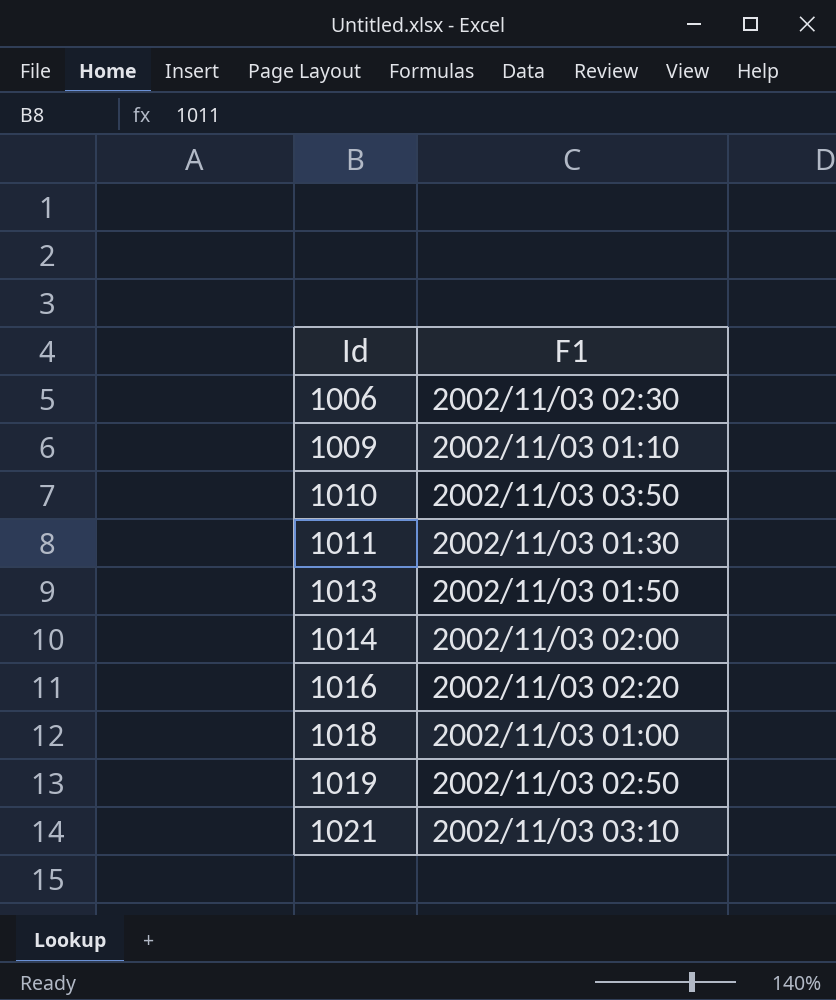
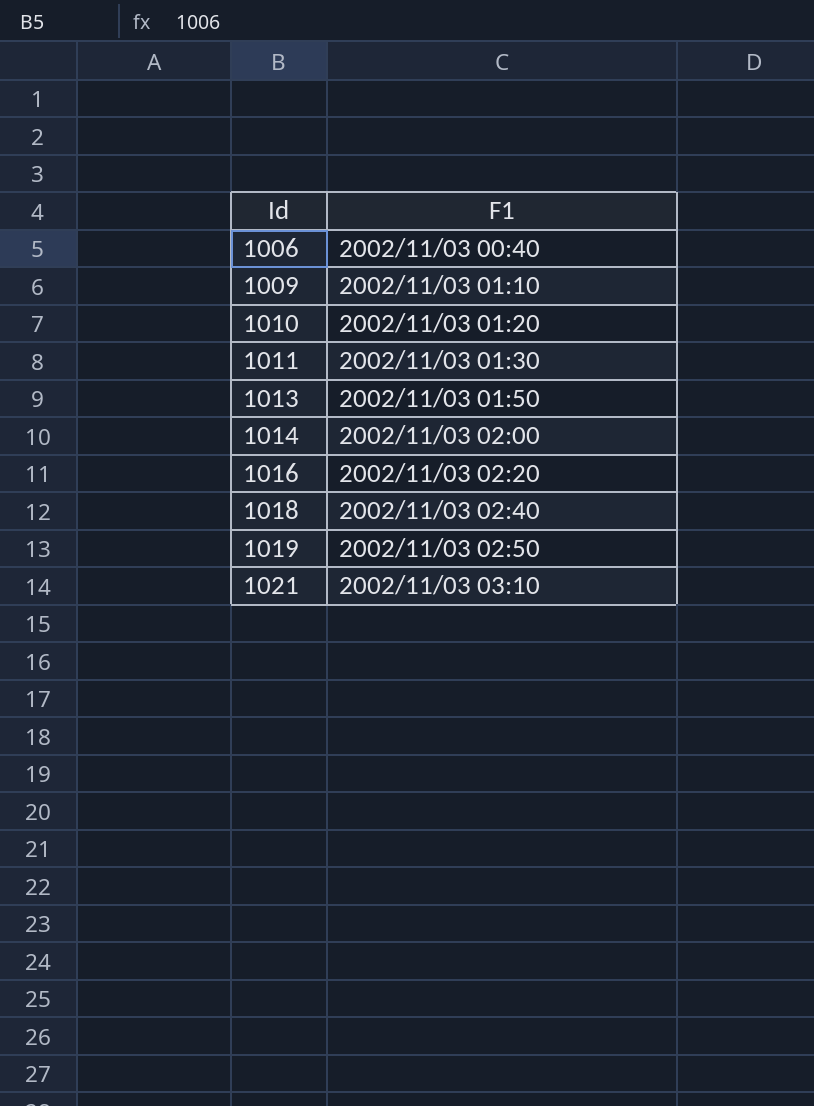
1006 | F1: 2002/11/03 02:30 -> 2002/11/03 00:40
1010 | F1: 2002/11/03 03:50 -> 2002/11/03 01:20
1018 | F1: 2002/11/03 01:00 -> 2002/11/03 02:40

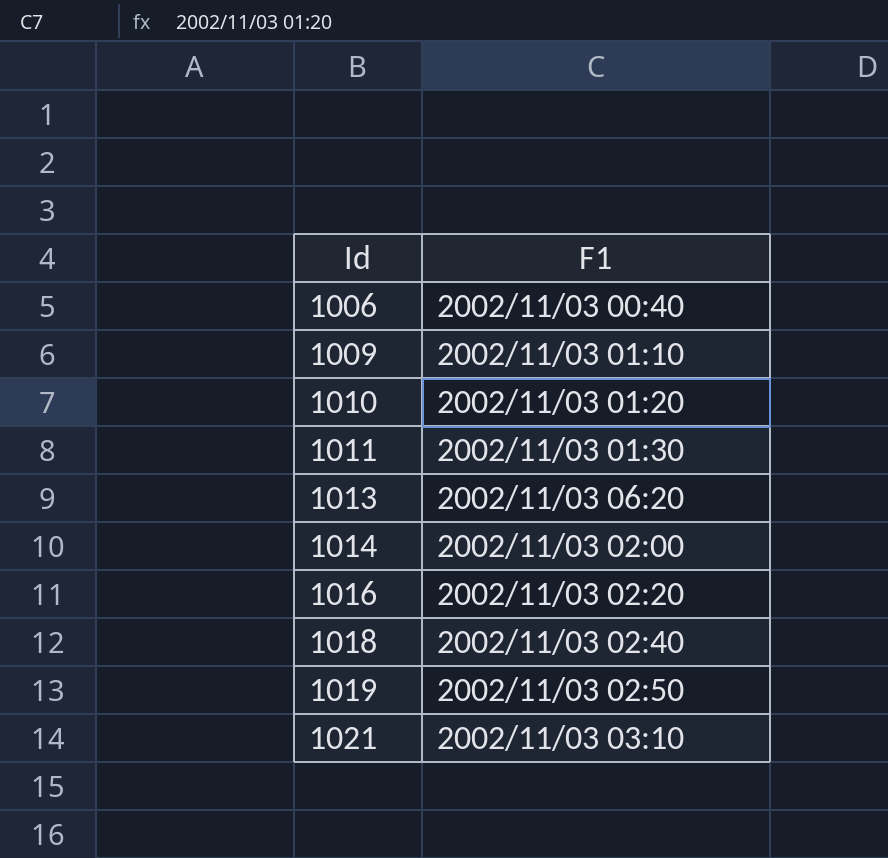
1013 | F1: 2002/11/03 01:50 -> 2002/11/03 06:20

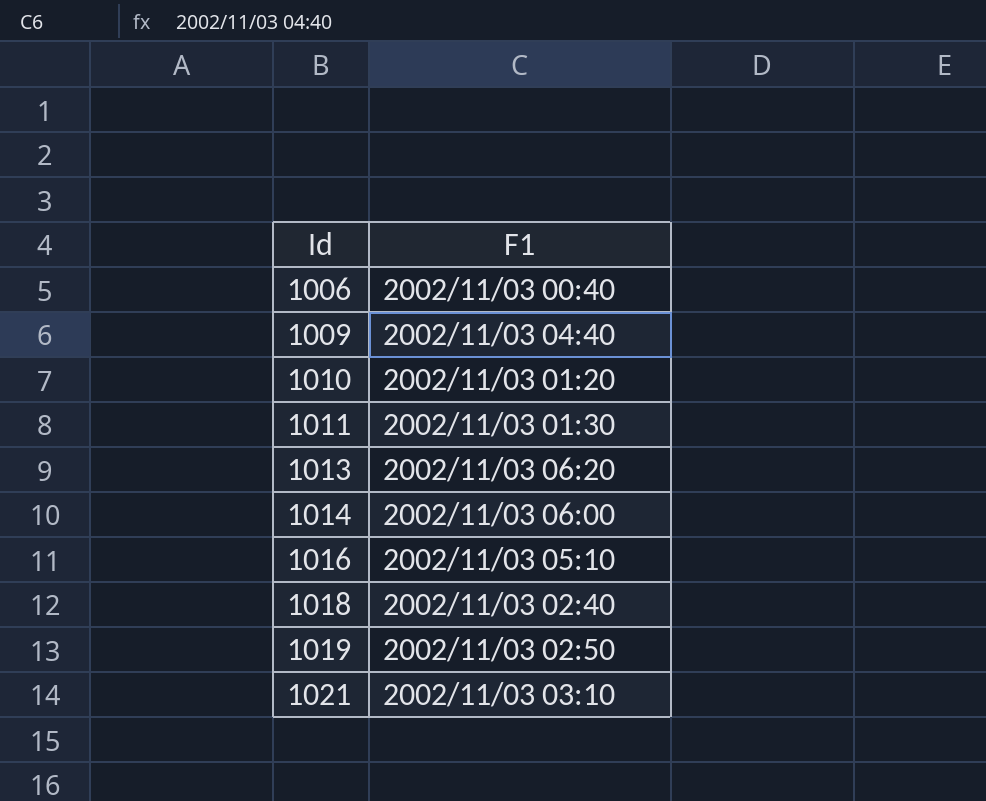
1009 | F1: 2002/11/03 01:10 -> 2002/11/03 04:40
1014 | F1: 2002/11/03 02:00 -> 2002/11/03 06:00
1016 | F1: 2002/11/03 02:20 -> 2002/11/03 05:10

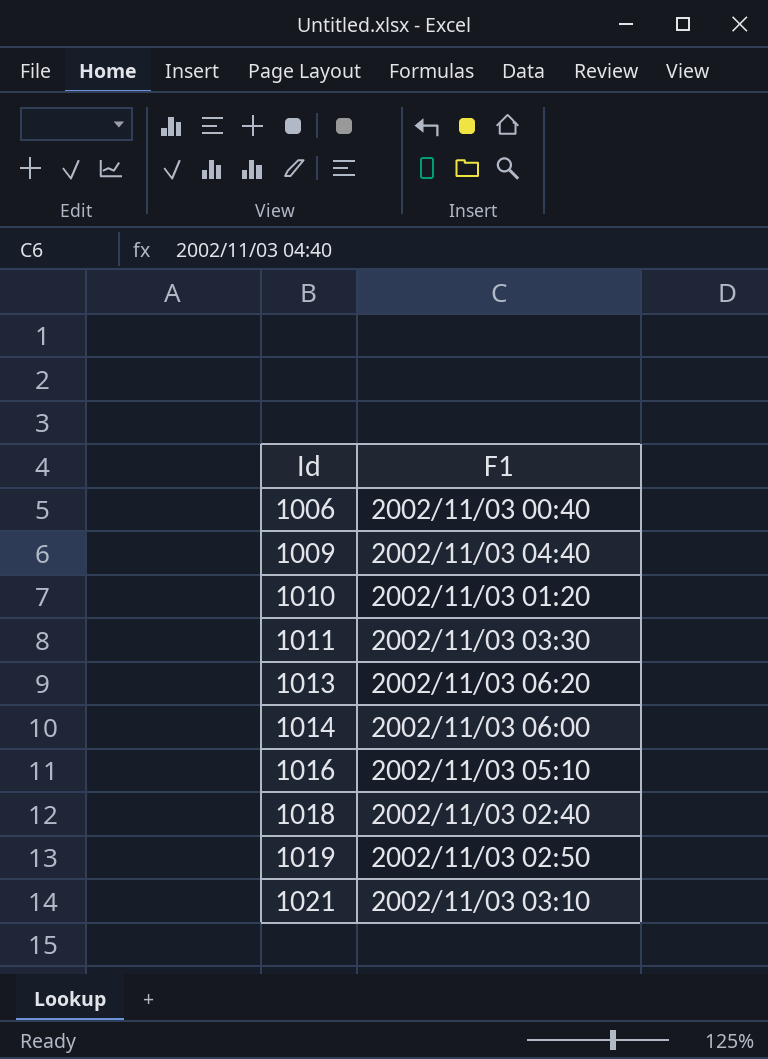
1011 | F1: 2002/11/03 01:30 -> 2002/11/03 03:30

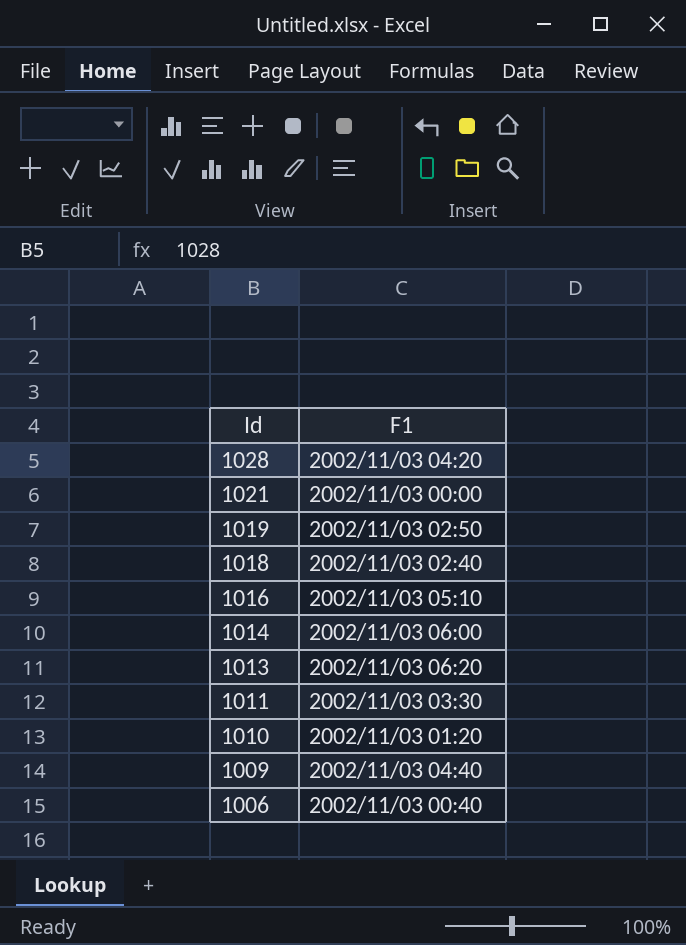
row order: Id ascending -> Id descending
row 1028: none -> 2002/11/03 04:20
1021 | F1: 2002/11/03 03:10 -> 2002/11/03 00:00

